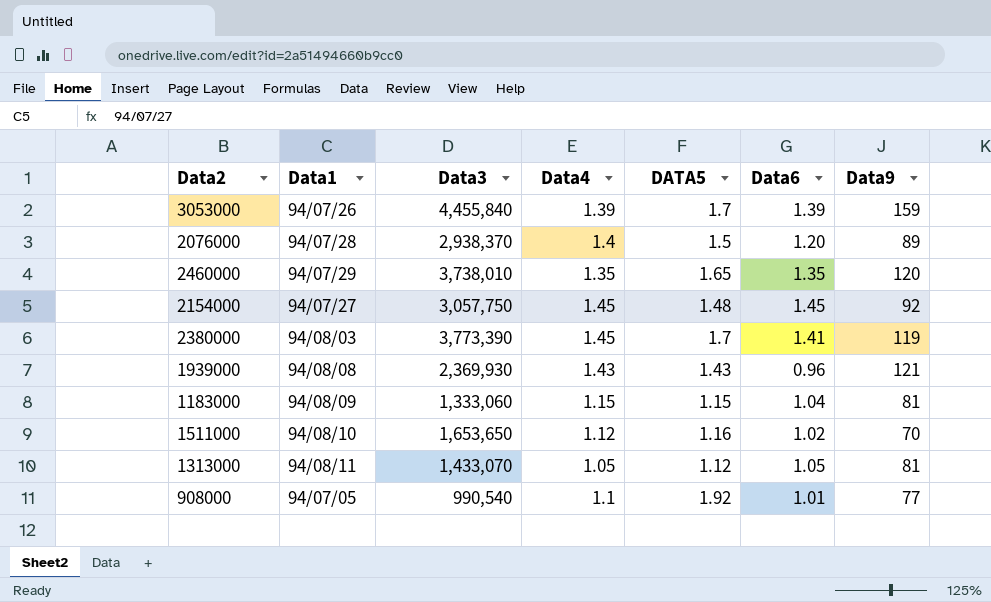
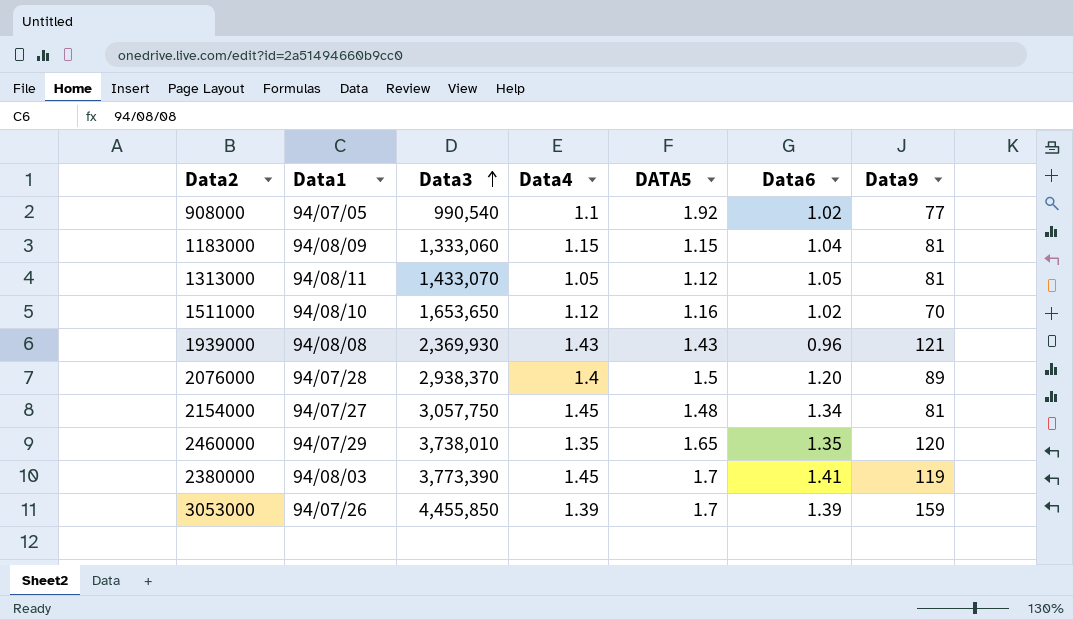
row order: none -> Data3 ascending
908000 | Data6: 1.01 -> 1.02
2154000 | Data6: 1.45 -> 1.34
2154000 | Data9: 92 -> 81
3053000 | Data3: 4,455,840 -> 4,455,850

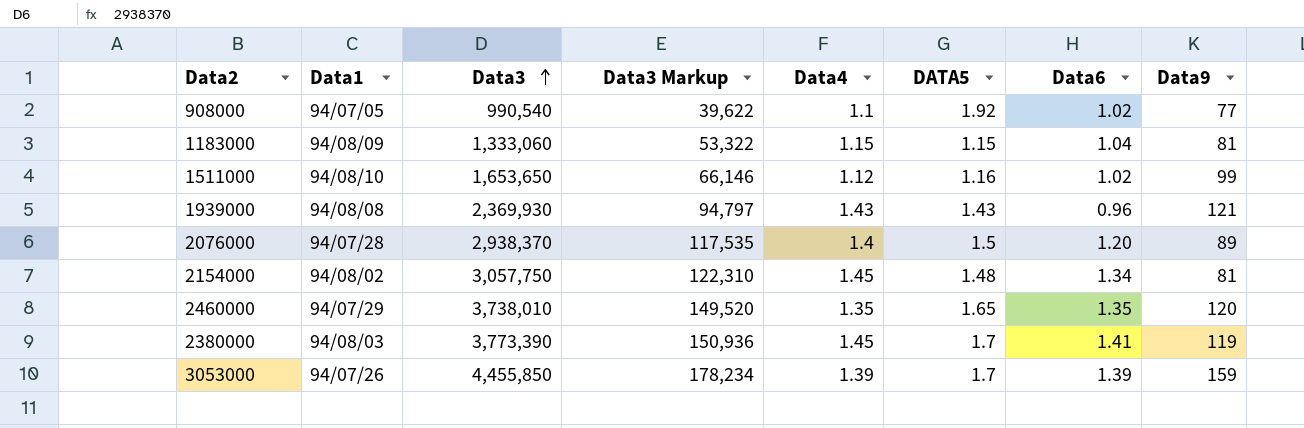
column Data3 Markup | formula: none -> [Data3] * 0.04
row 1313000: 94/08/11 | 1,433,070 | 1.05 | 1.12 | 1.05 | 81 -> none
1511000 | Data9: 70 -> 99
2154000 | Data1: 94/07/27 -> 94/08/02

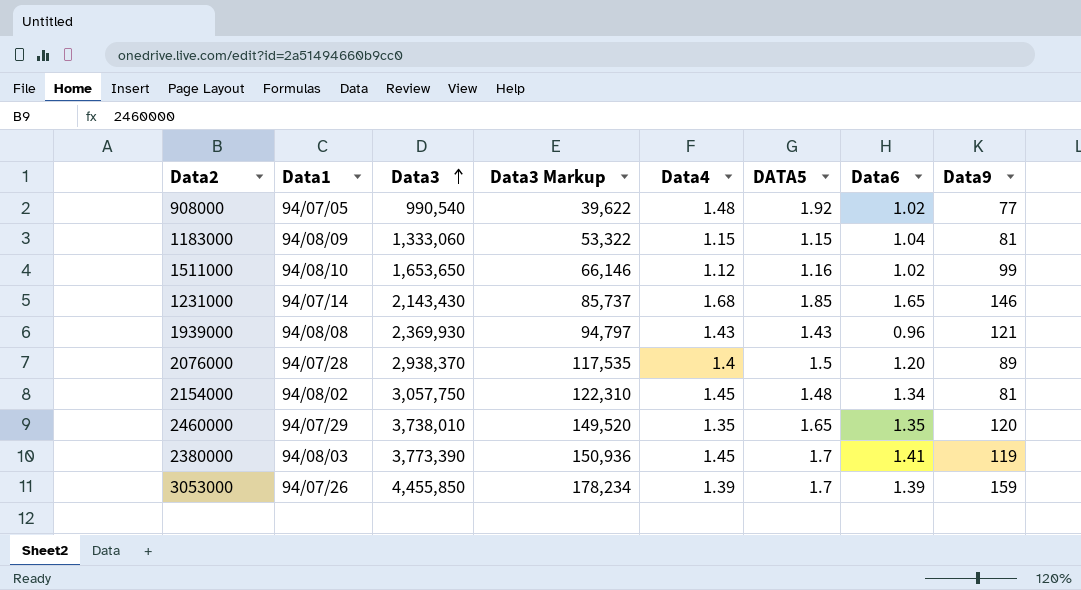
908000 | Data4: 1.1 -> 1.48
row 1231000: none -> 94/07/14 | 2,143,430 | 85,737 | 1.68 | 1.85 | 1.65 | 146

